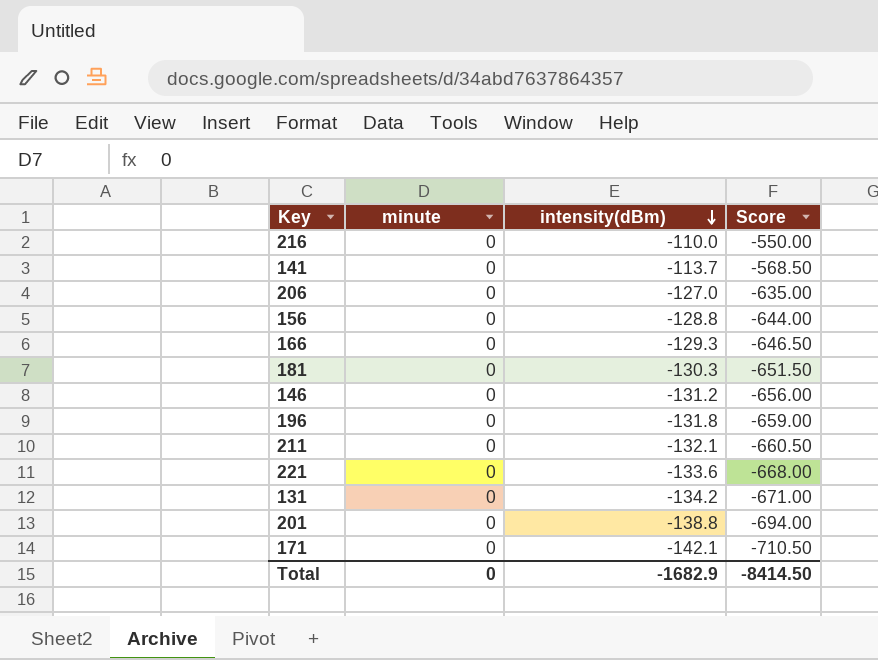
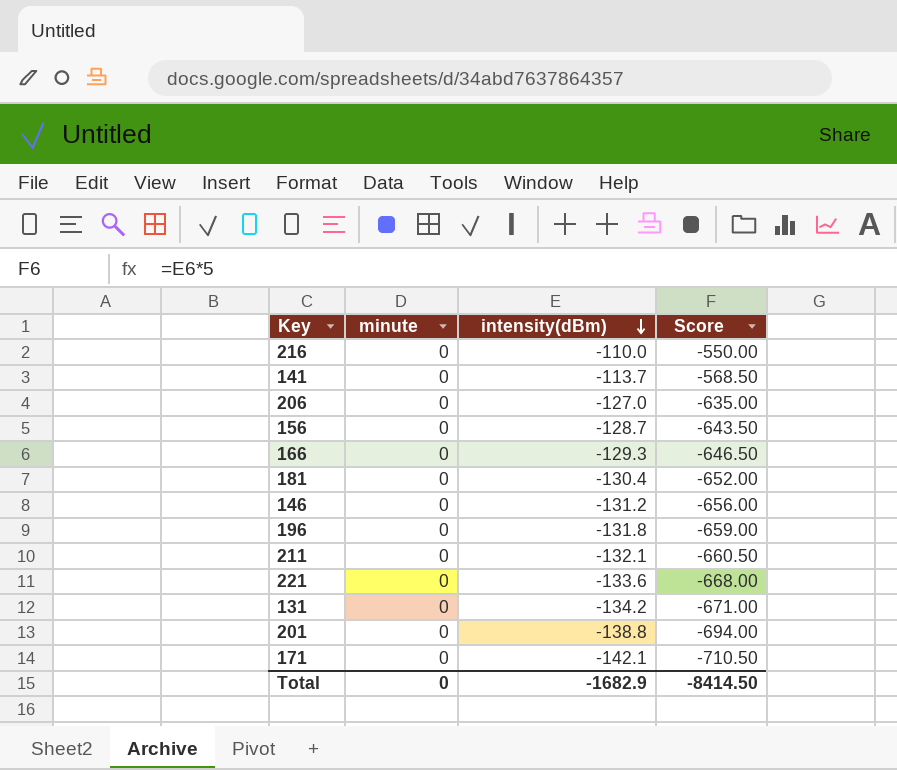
156 | intensity(dBm): -128.8 -> -128.7
156 | Score: -644.00 -> -643.50
181 | intensity(dBm): -130.3 -> -130.4
181 | Score: -651.50 -> -652.00

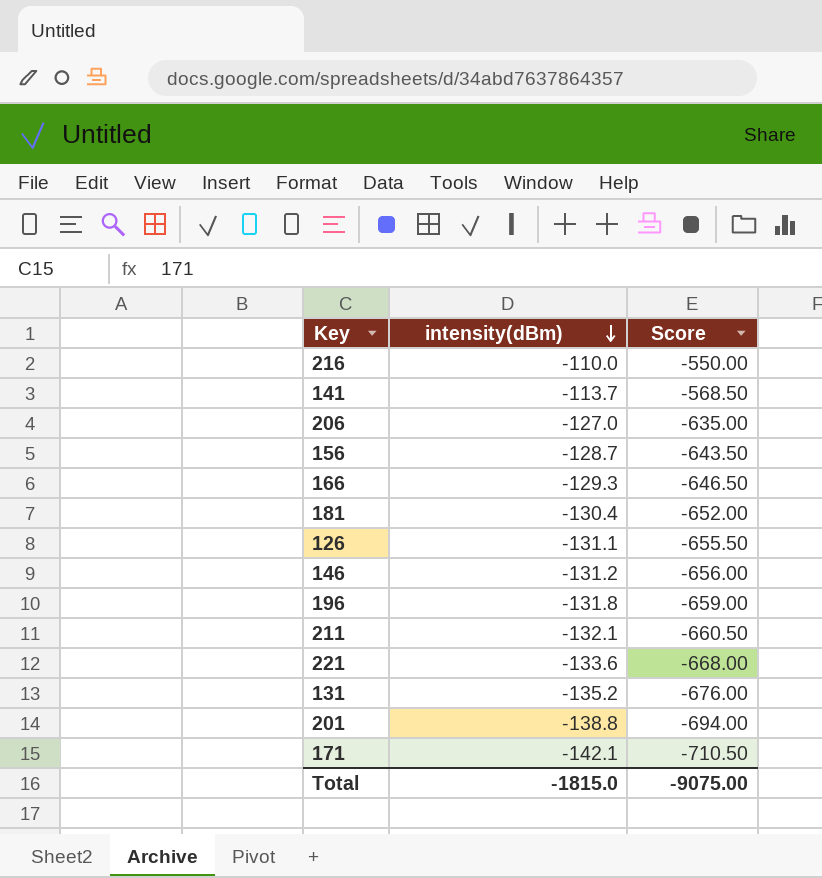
column minute | position: 2 -> none
row 126: none -> -131.1 | -655.50
131 | intensity(dBm): -134.2 -> -135.2
131 | Score: -671.00 -> -676.00
Total | intensity(dBm): -1682.9 -> -1815.0
Total | Score: -8414.50 -> -9075.00

